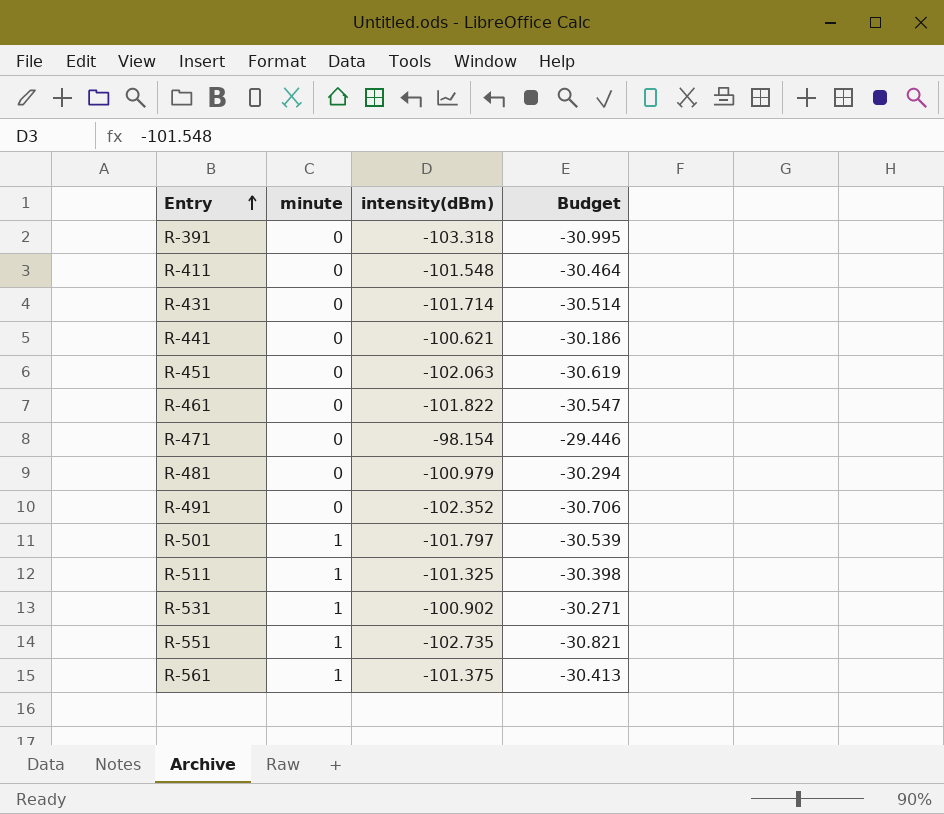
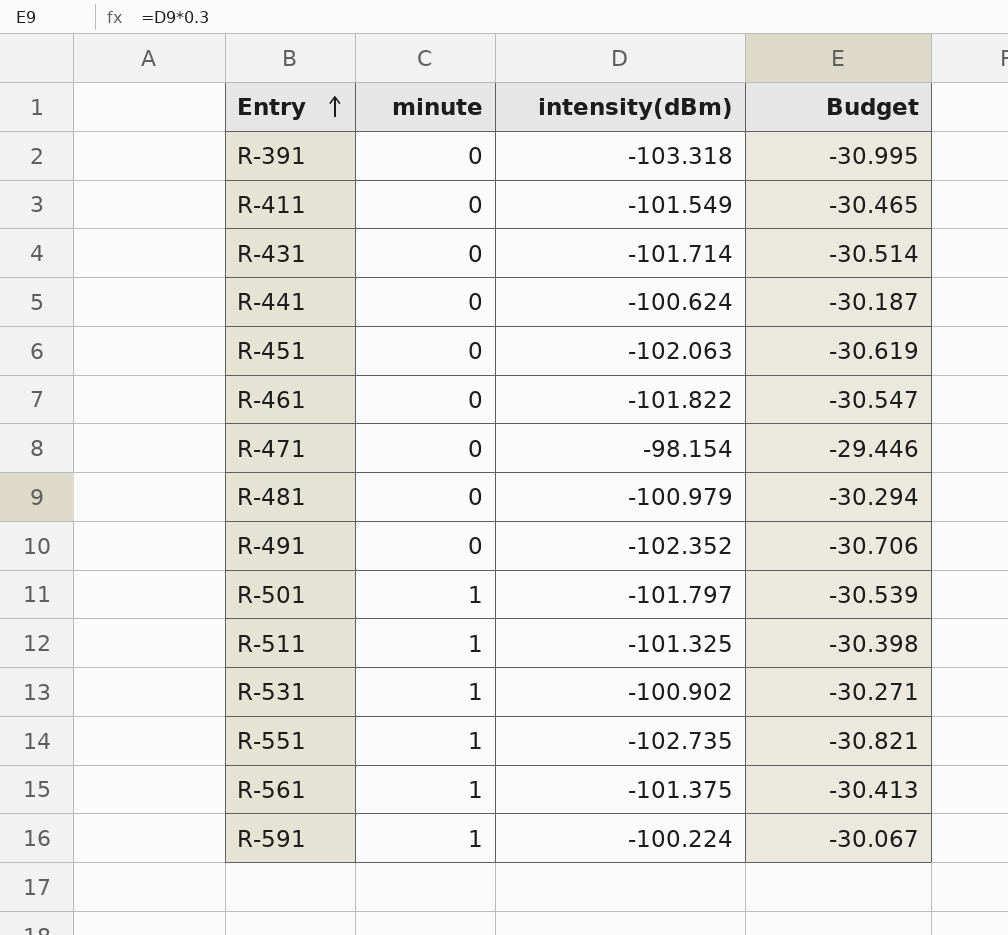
R-411 | intensity(dBm): -101.548 -> -101.549
R-411 | Budget: -30.464 -> -30.465
R-441 | intensity(dBm): -100.621 -> -100.624
R-441 | Budget: -30.186 -> -30.187
row R-591: none -> 1 | -100.224 | -30.067

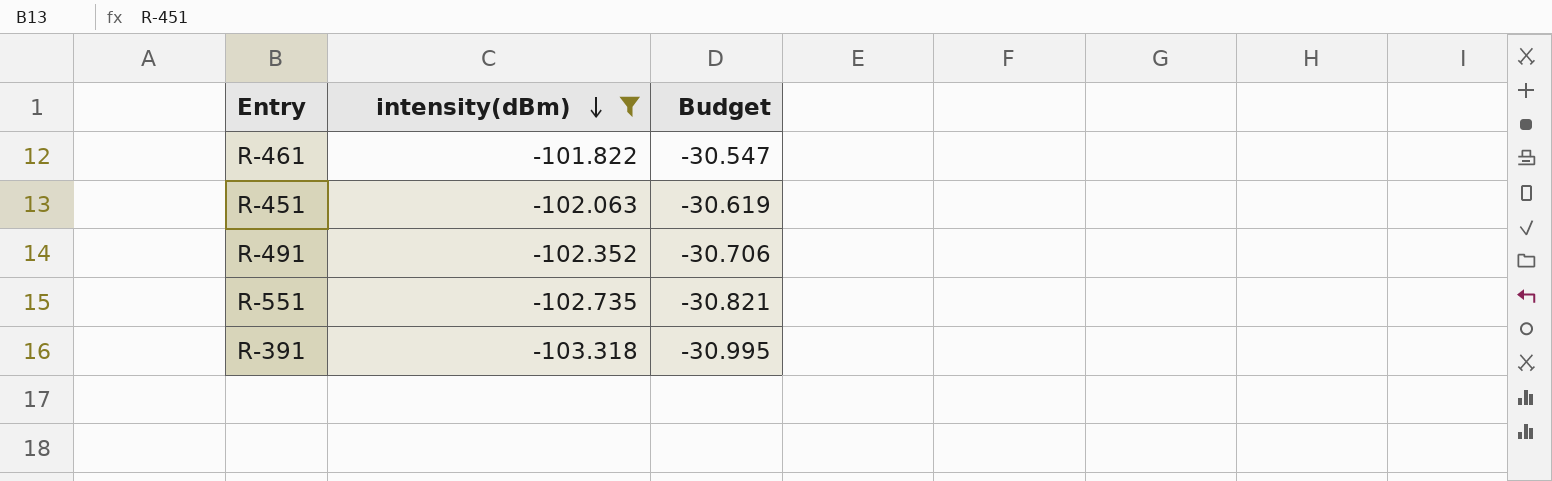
filter: none -> intensity(dBm) <= -101.822
row order: Entry ascending -> intensity(dBm) descending
column minute | position: 2 -> none

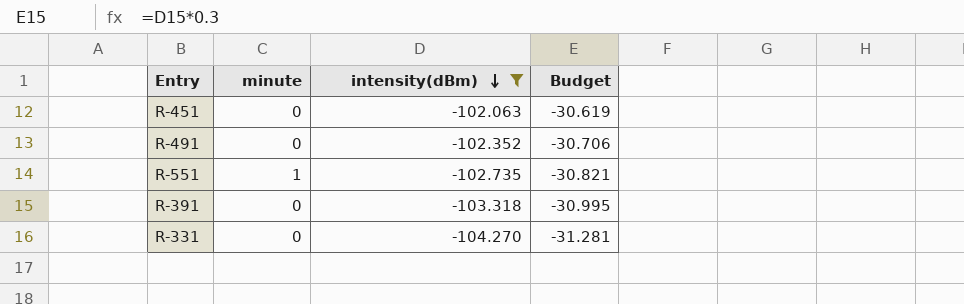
column minute | position: none -> 2
row R-461: -101.822 | -30.547 -> none
row R-331: none -> 0 | -104.270 | -31.281

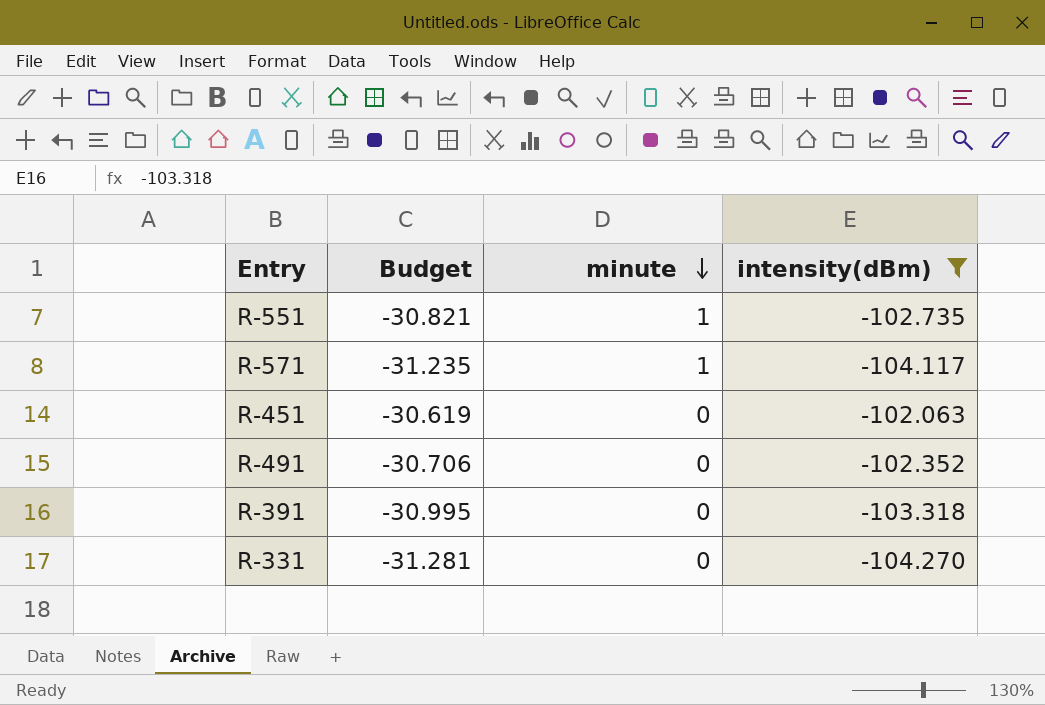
row order: intensity(dBm) descending -> minute descending
column Budget | position: 4 -> 2
row R-571: none -> -31.235 | 1 | -104.117

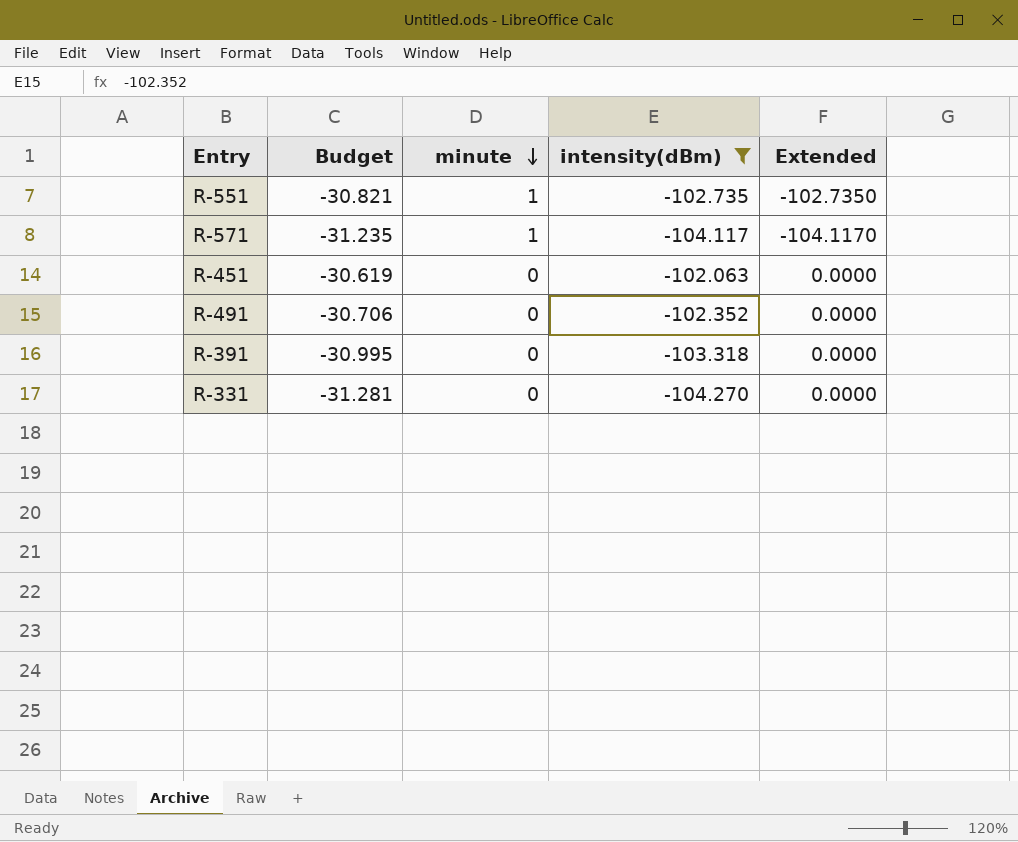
column Extended | formula: none -> [minute] * [intensity(dBm)]

